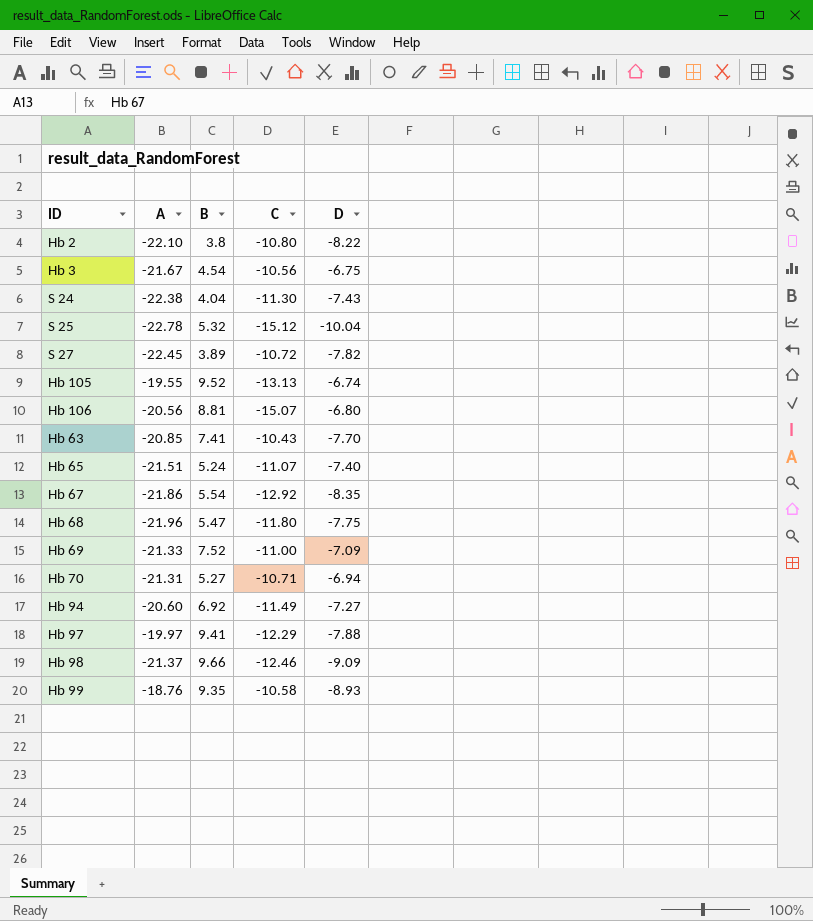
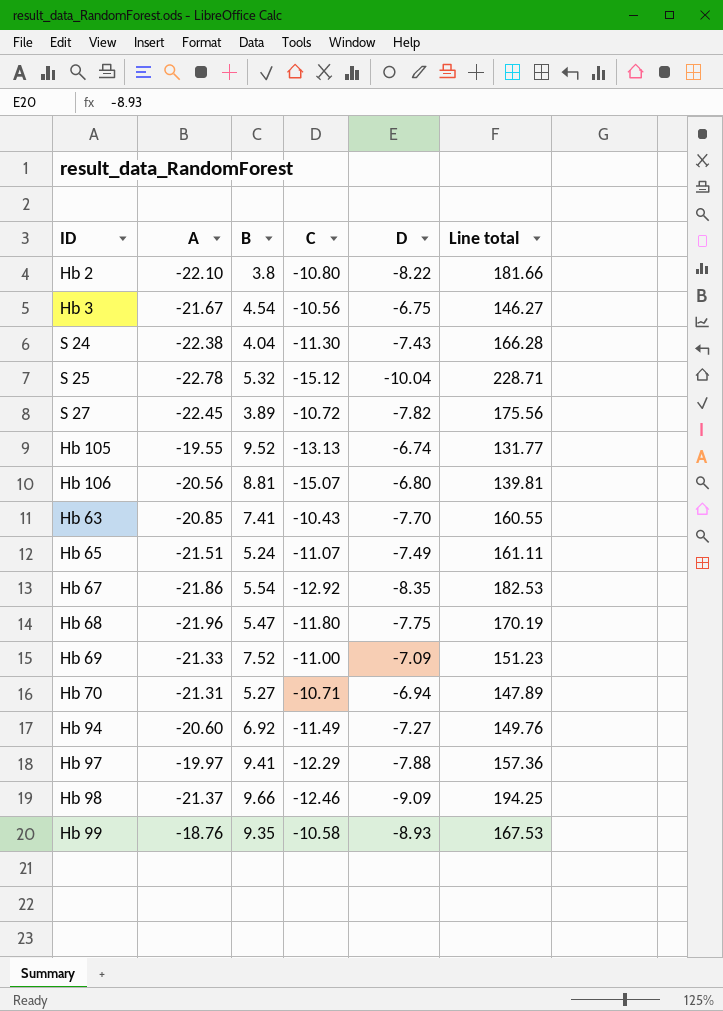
column Line total | formula: none -> [A] * [D]
Hb 65 | D: -7.40 -> -7.49

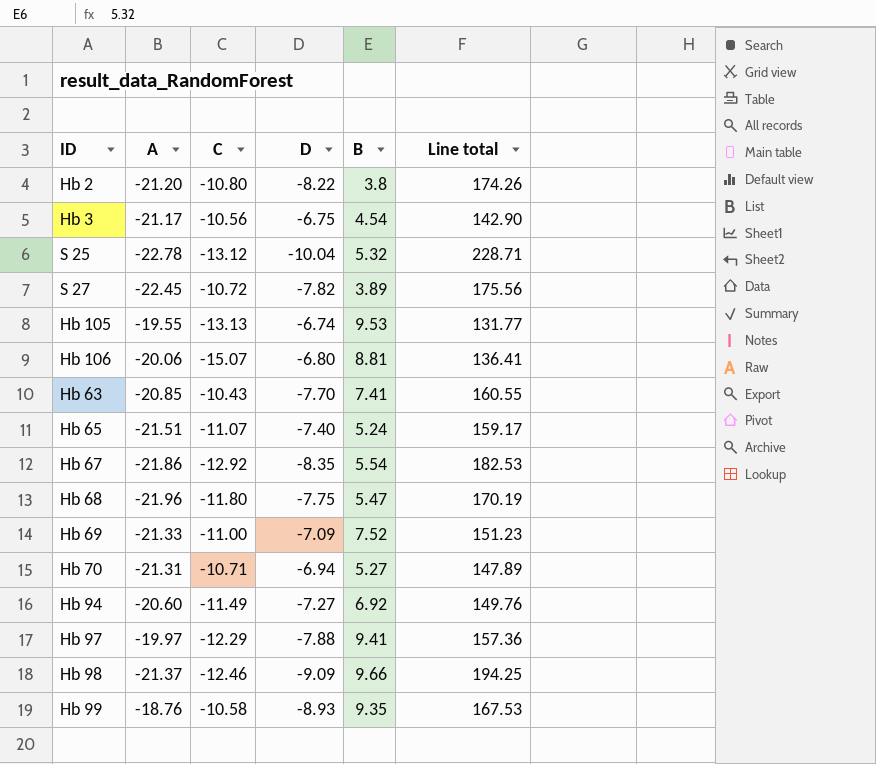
column B | position: 3 -> 5
row S 24: -22.38 | 4.04 | -11.30 | -7.43 | 166.28 -> none
Hb 2 | A: -22.10 -> -21.20
Hb 2 | Line total: 181.66 -> 174.26
Hb 3 | A: -21.67 -> -21.17
Hb 3 | Line total: 146.27 -> 142.90
S 25 | C: -15.12 -> -13.12
Hb 105 | B: 9.52 -> 9.53
Hb 106 | A: -20.56 -> -20.06
Hb 106 | Line total: 139.81 -> 136.41
Hb 65 | D: -7.49 -> -7.40
Hb 65 | Line total: 161.11 -> 159.17

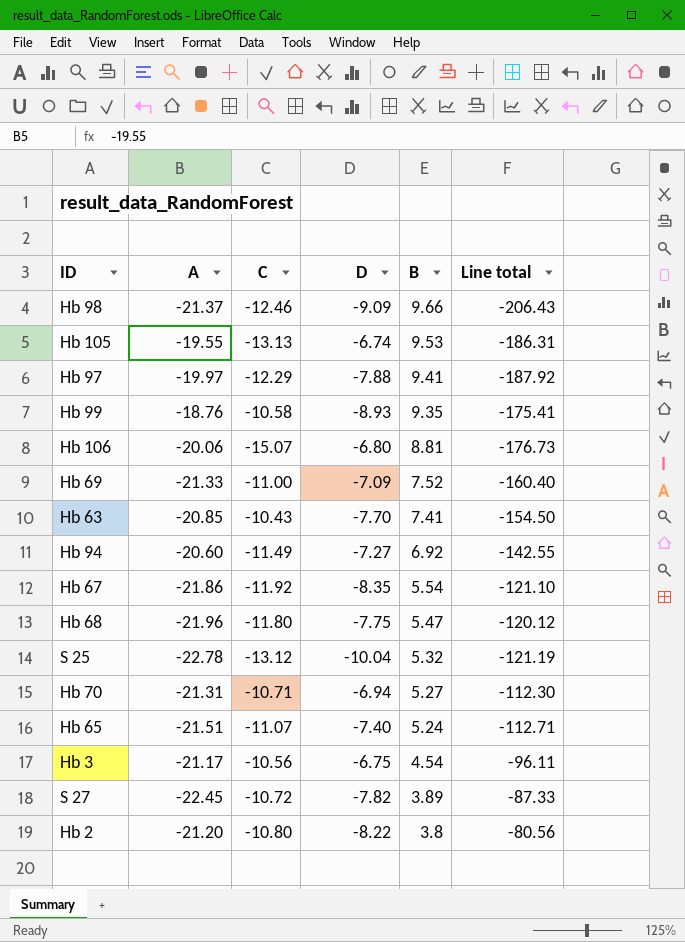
row order: none -> B descending
column Line total | formula: [A] * [D] -> [A] * [B]
Hb 67 | C: -12.92 -> -11.92

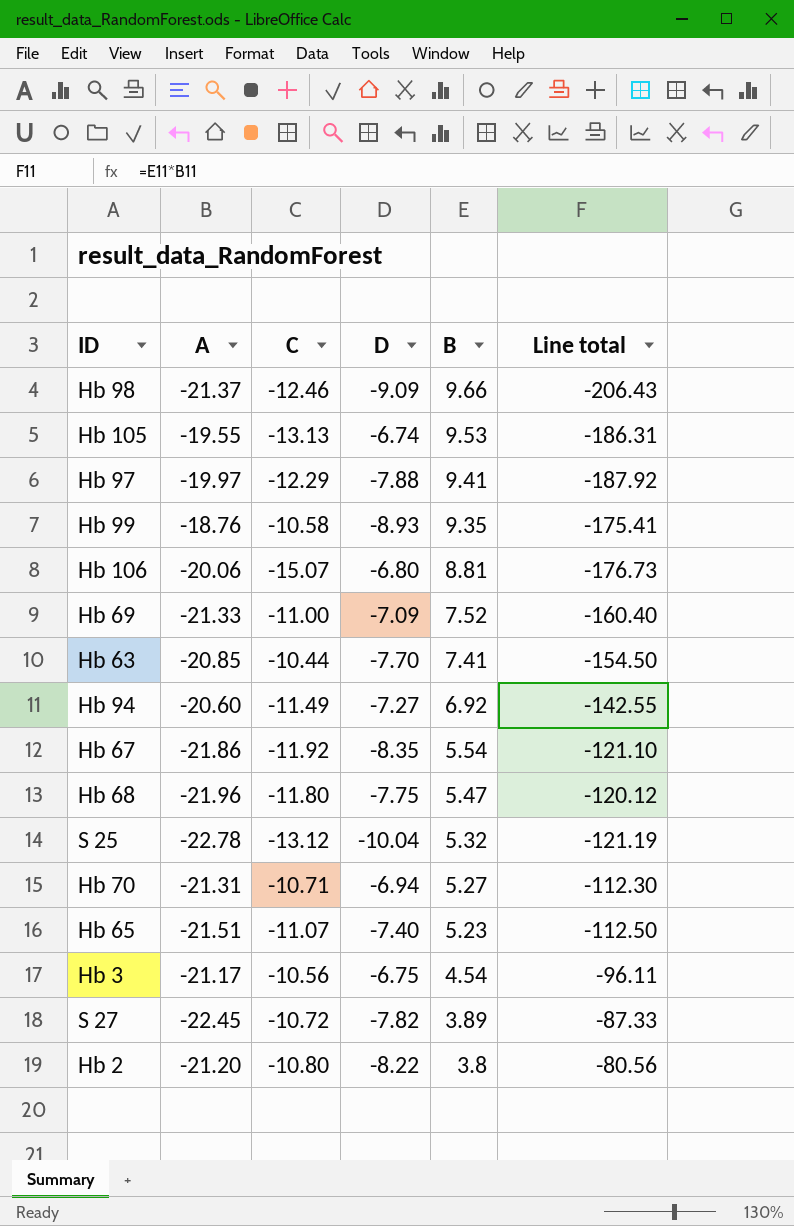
Hb 63 | C: -10.43 -> -10.44
Hb 65 | B: 5.24 -> 5.23
Hb 65 | Line total: -112.71 -> -112.50

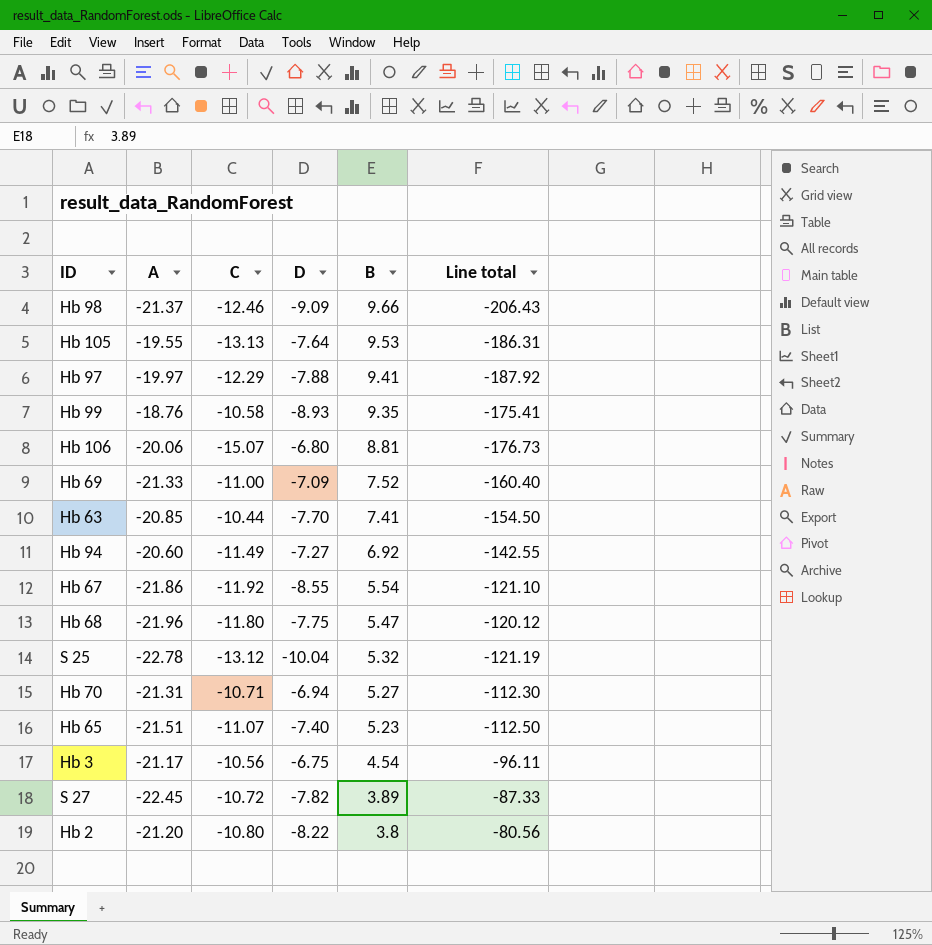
Hb 105 | D: -6.74 -> -7.64
Hb 67 | D: -8.35 -> -8.55

